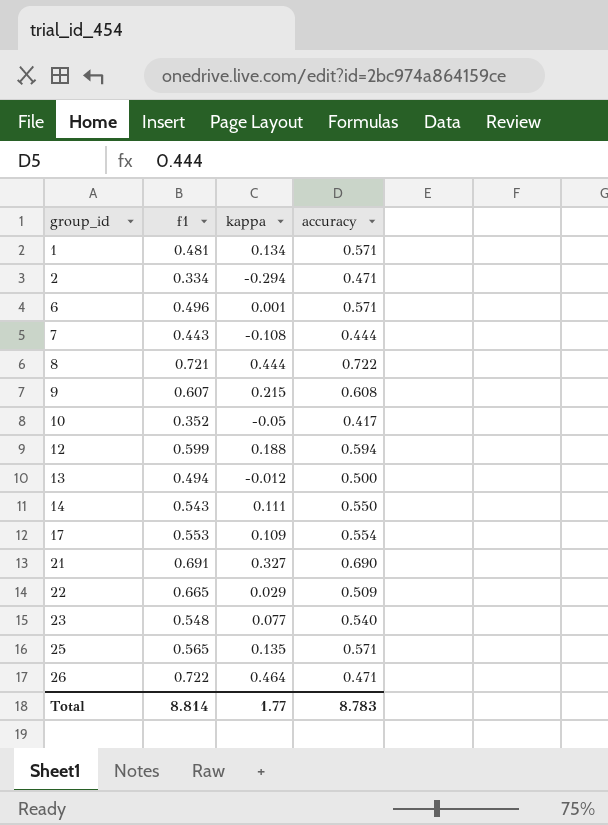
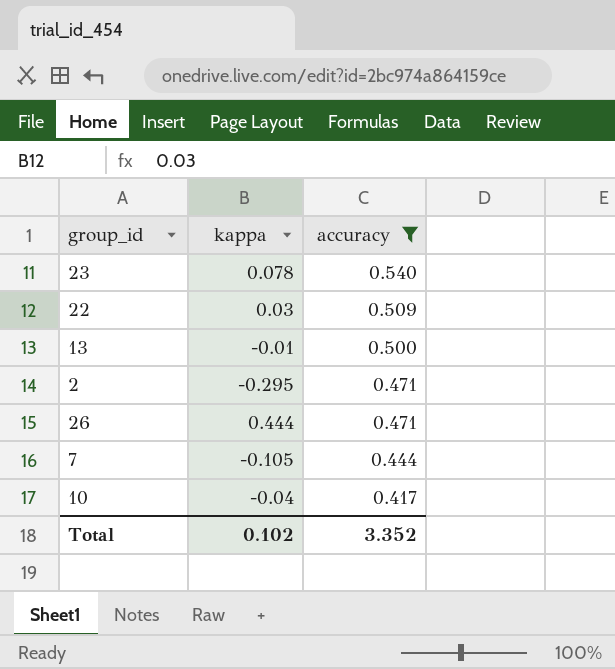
filter: none -> accuracy <= 0.540
row order: group_id ascending -> accuracy descending
column f1 | position: 2 -> none
23 | kappa: 0.077 -> 0.078
22 | kappa: 0.029 -> 0.03
13 | kappa: -0.012 -> -0.01
2 | kappa: -0.294 -> -0.295
26 | kappa: 0.464 -> 0.444
7 | kappa: -0.108 -> -0.105
10 | kappa: -0.05 -> -0.04
Total | kappa: 1.77 -> 0.102
Total | accuracy: 8.783 -> 3.352

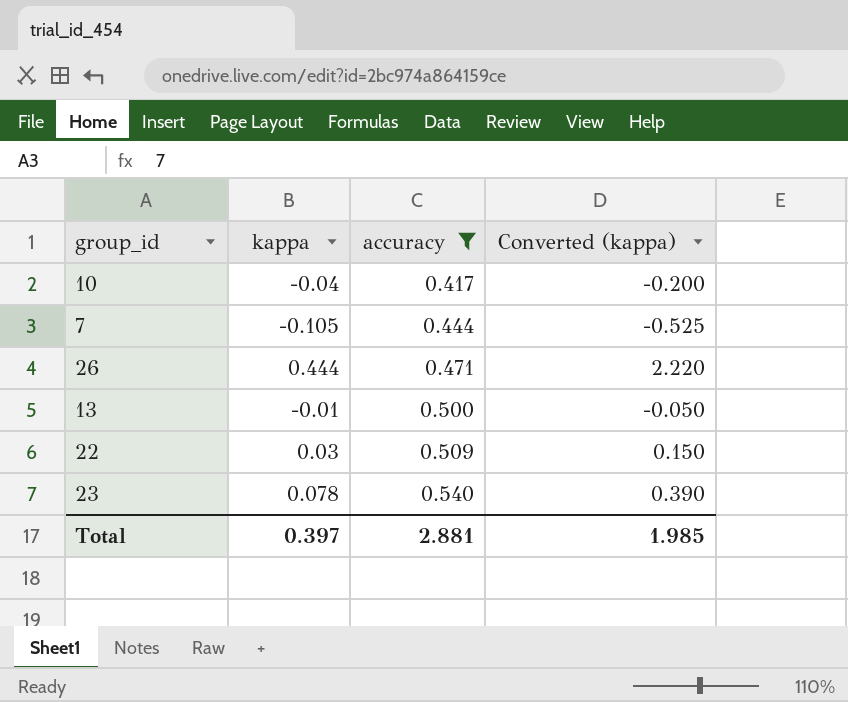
row order: accuracy descending -> accuracy ascending
column Converted (kappa) | formula: none -> [kappa] * 5
row 2: -0.295 | 0.471 -> none
Total | kappa: 0.102 -> 0.397
Total | accuracy: 3.352 -> 2.881

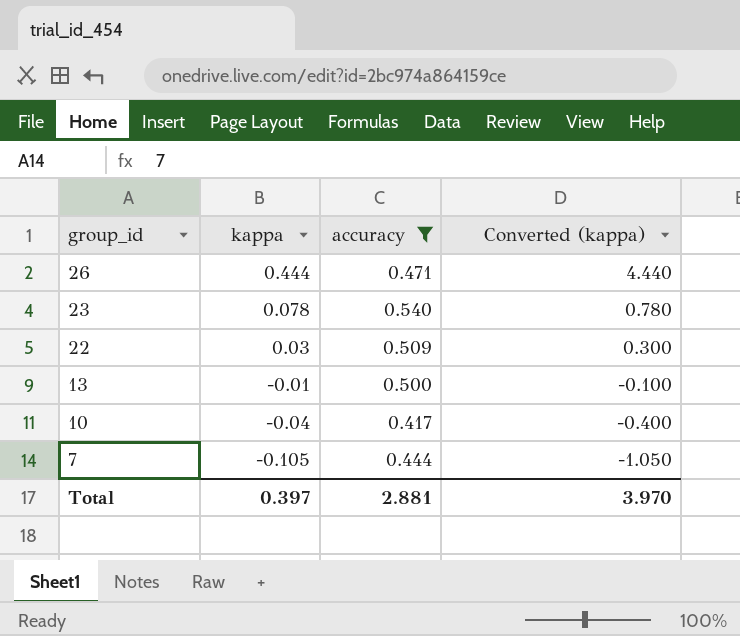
row order: accuracy ascending -> group_id descending
column Converted (kappa) | formula: [kappa] * 5 -> [kappa] * 10
Total | Converted (kappa): 1.985 -> 3.970

